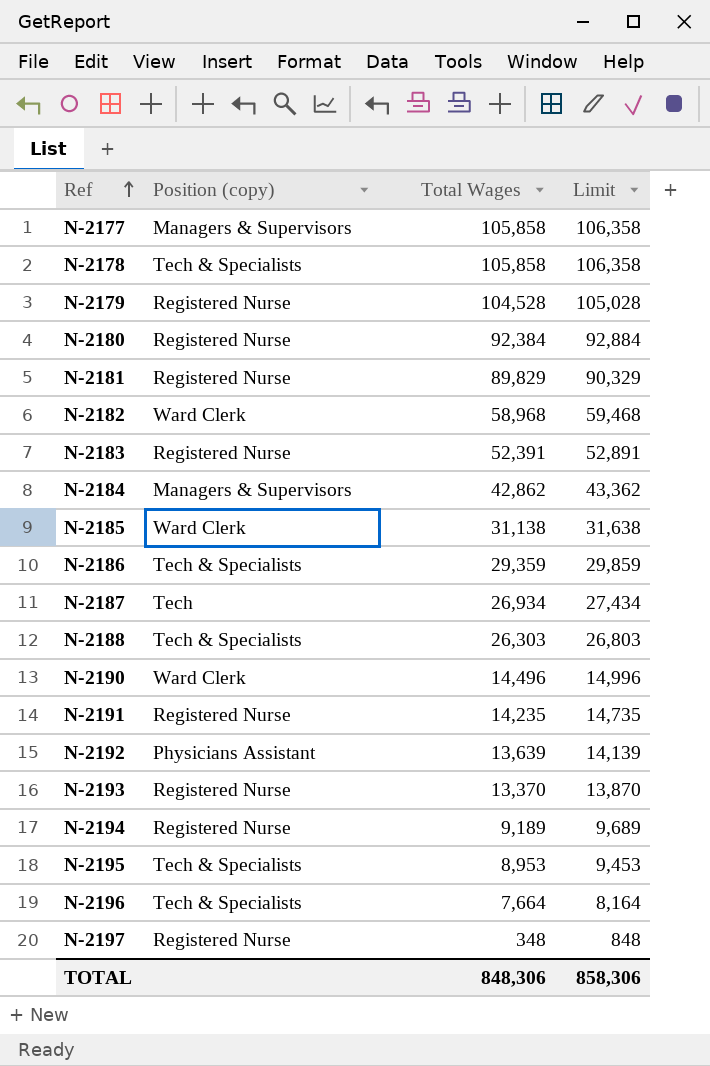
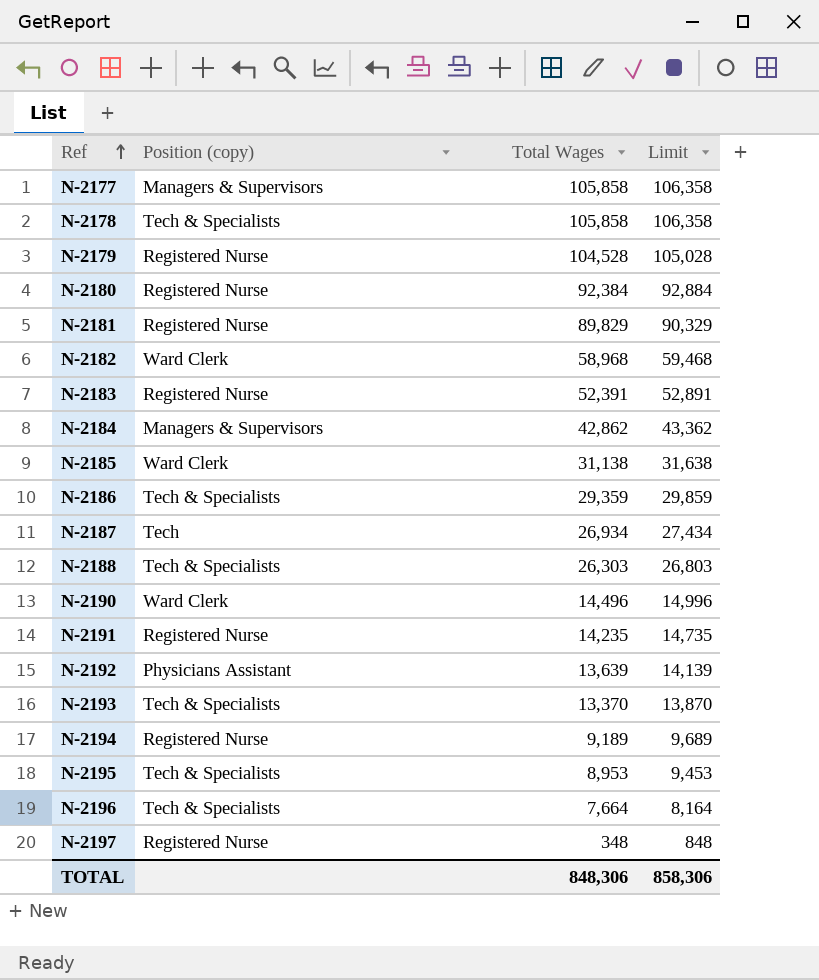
N-2193 | Position (copy): Registered Nurse -> Tech & Specialists

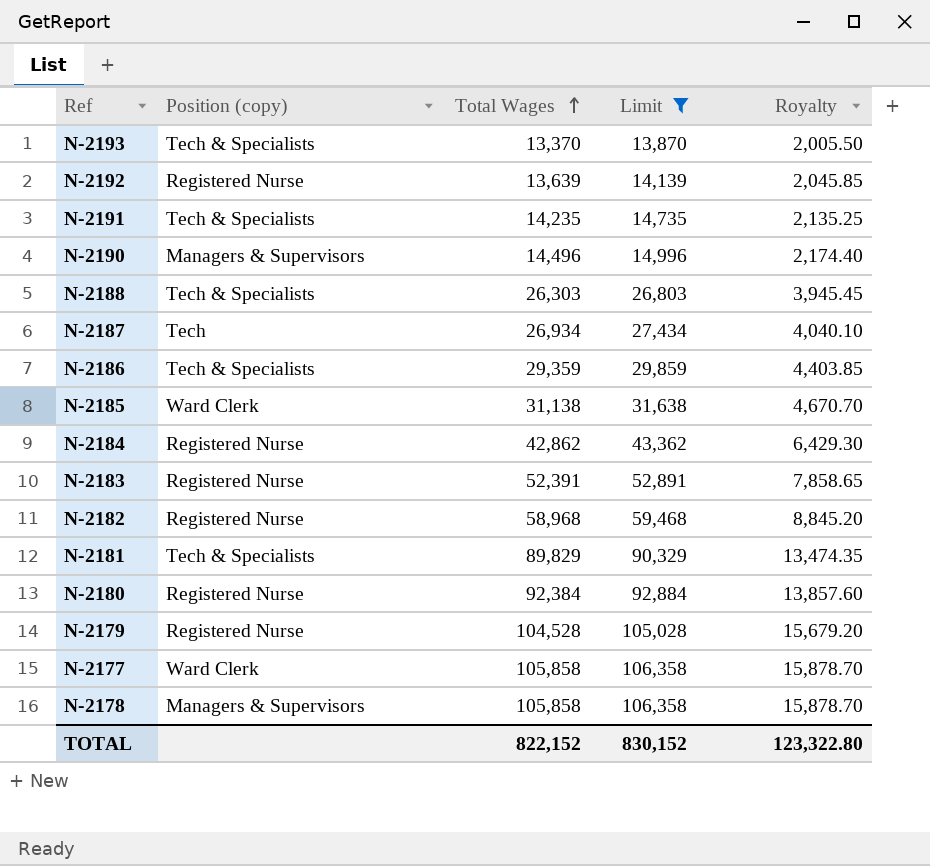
filter: none -> Limit >= 13,870
row order: Ref ascending -> Total Wages ascending
column Royalty | formula: none -> [Total Wages] * 0.15
N-2192 | Position (copy): Physicians Assistant -> Registered Nurse
N-2191 | Position (copy): Registered Nurse -> Tech & Specialists
N-2190 | Position (copy): Ward Clerk -> Managers & Supervisors
N-2184 | Position (copy): Managers & Supervisors -> Registered Nurse
N-2182 | Position (copy): Ward Clerk -> Registered Nurse
N-2181 | Position (copy): Registered Nurse -> Tech & Specialists
N-2177 | Position (copy): Managers & Supervisors -> Ward Clerk
N-2178 | Position (copy): Tech & Specialists -> Managers & Supervisors
TOTAL | Total Wages: 848,306 -> 822,152
TOTAL | Limit: 858,306 -> 830,152

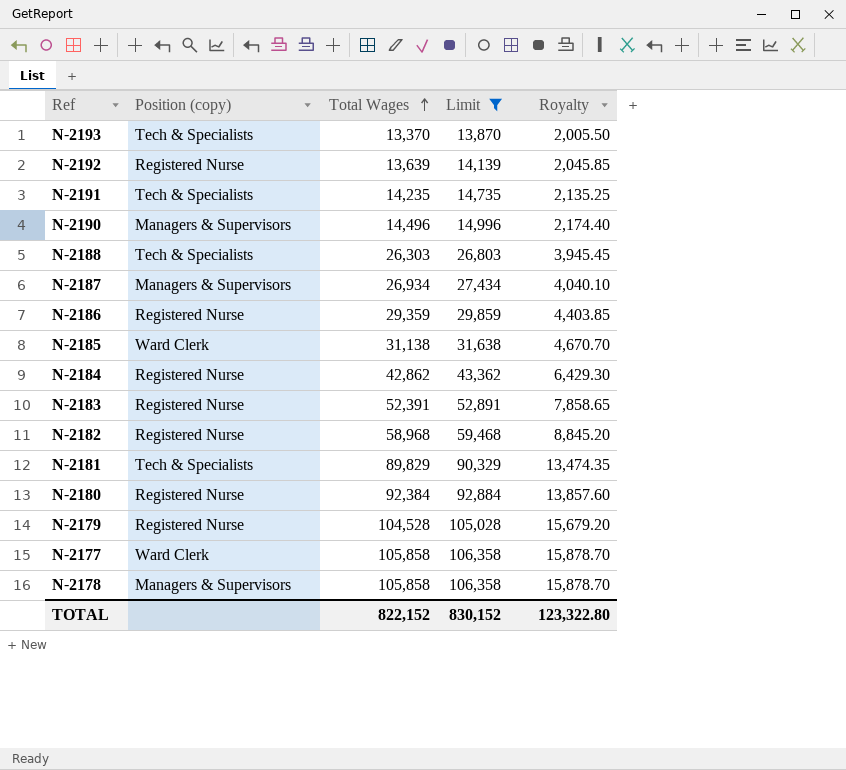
N-2187 | Position (copy): Tech -> Managers & Supervisors
N-2186 | Position (copy): Tech & Specialists -> Registered Nurse

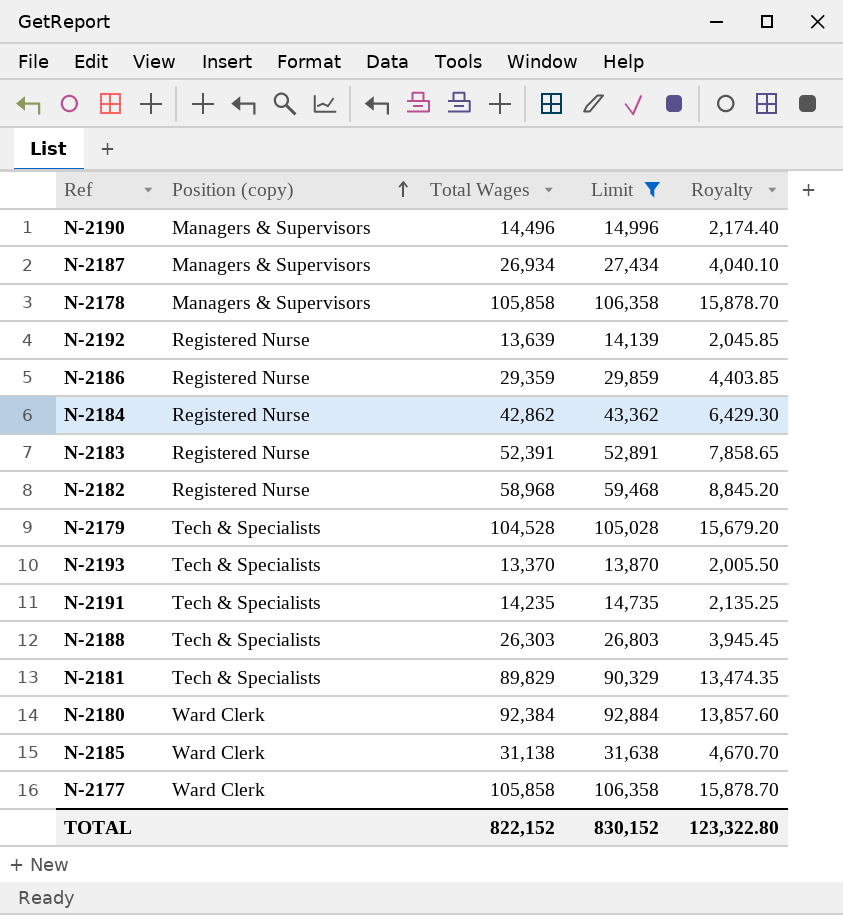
row order: Total Wages ascending -> Position (copy) ascending
N-2179 | Position (copy): Registered Nurse -> Tech & Specialists
N-2180 | Position (copy): Registered Nurse -> Ward Clerk

